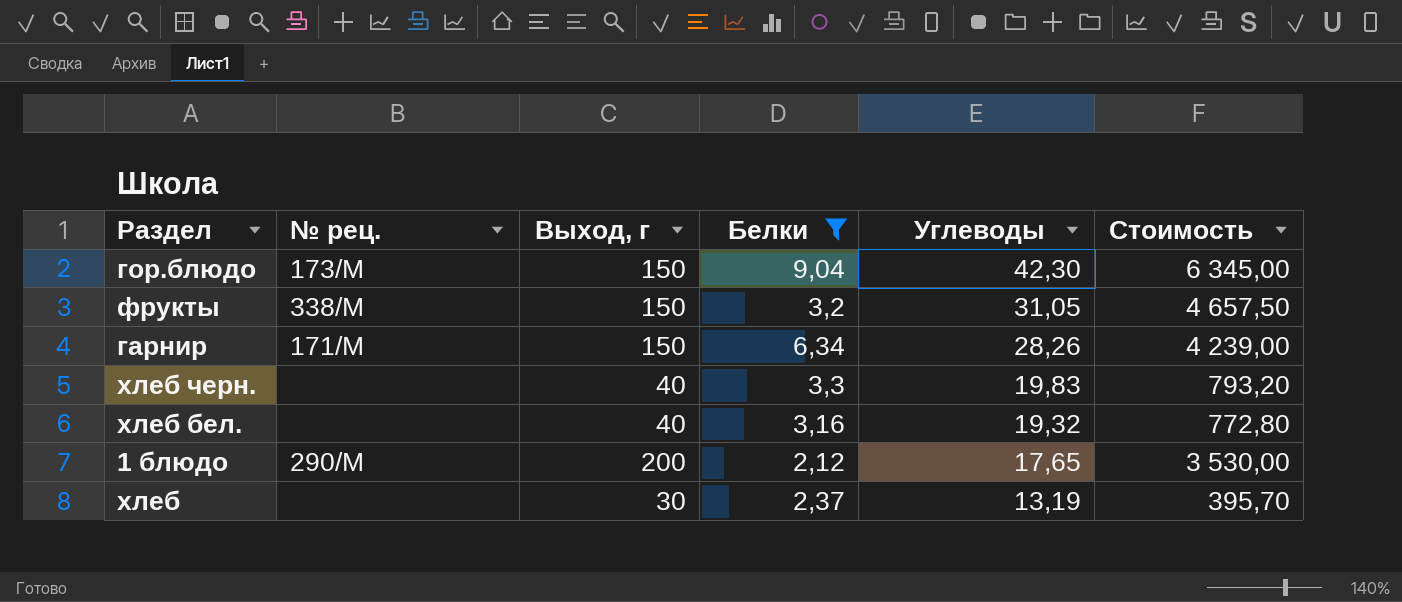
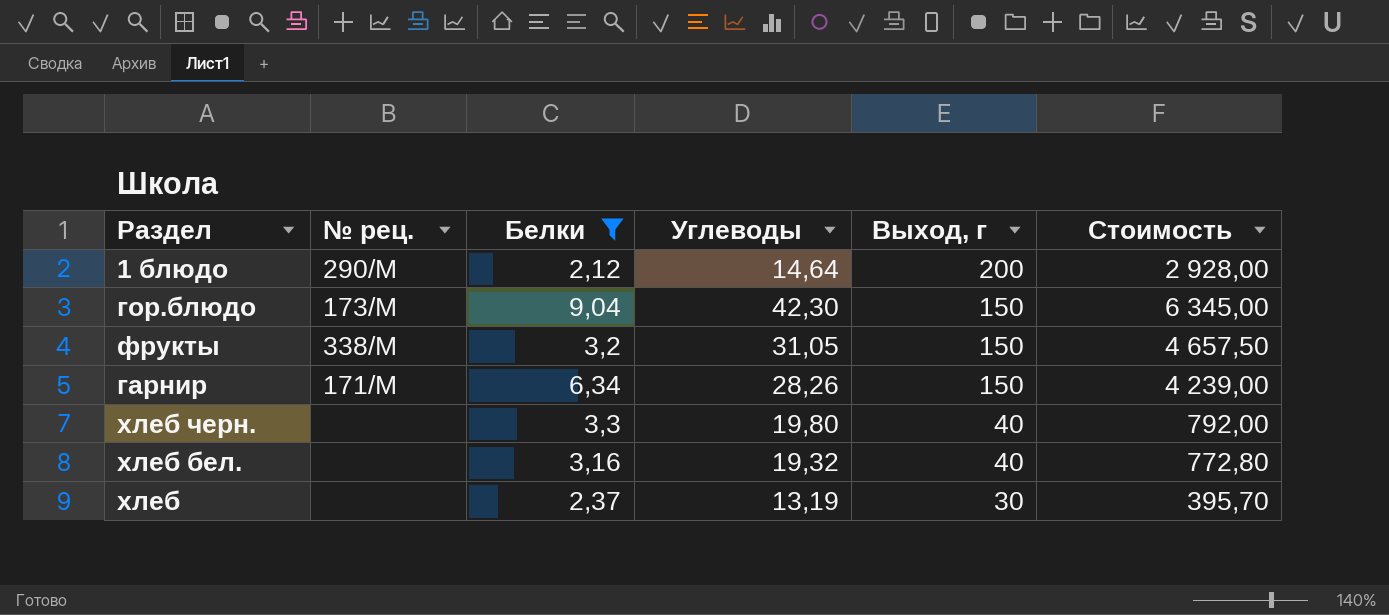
row order: Углеводы descending -> Выход, г descending
column Выход, г | position: 3 -> 5
1 блюдо | Углеводы: 17,65 -> 14,64
1 блюдо | Стоимость: 3 530,00 -> 2 928,00
хлеб черн. | Углеводы: 19,83 -> 19,80
хлеб черн. | Стоимость: 793,20 -> 792,00

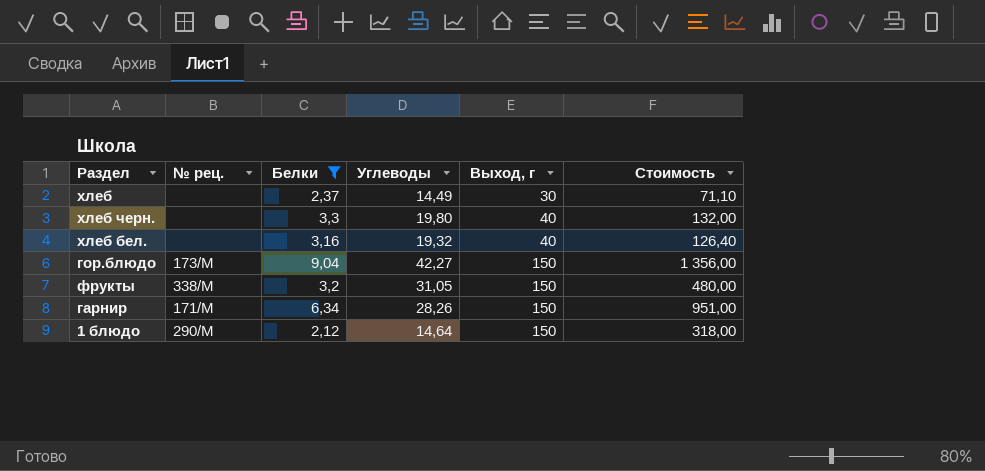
row order: Выход, г descending -> Выход, г ascending
column Стоимость | formula: [Углеводы] * [Выход, г] -> [Белки] * [Выход, г]
хлеб | Углеводы: 13,19 -> 14,49
гор.блюдо | Углеводы: 42,30 -> 42,27
1 блюдо | Выход, г: 200 -> 150

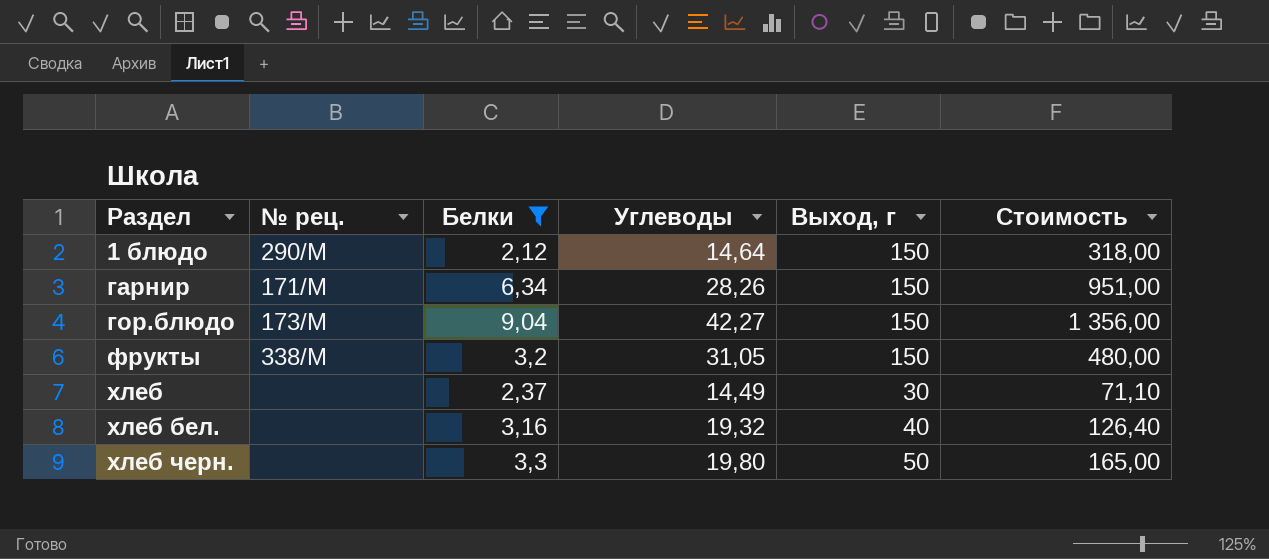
row order: Выход, г ascending -> Раздел ascending
хлеб черн. | Выход, г: 40 -> 50
хлеб черн. | Стоимость: 132,00 -> 165,00

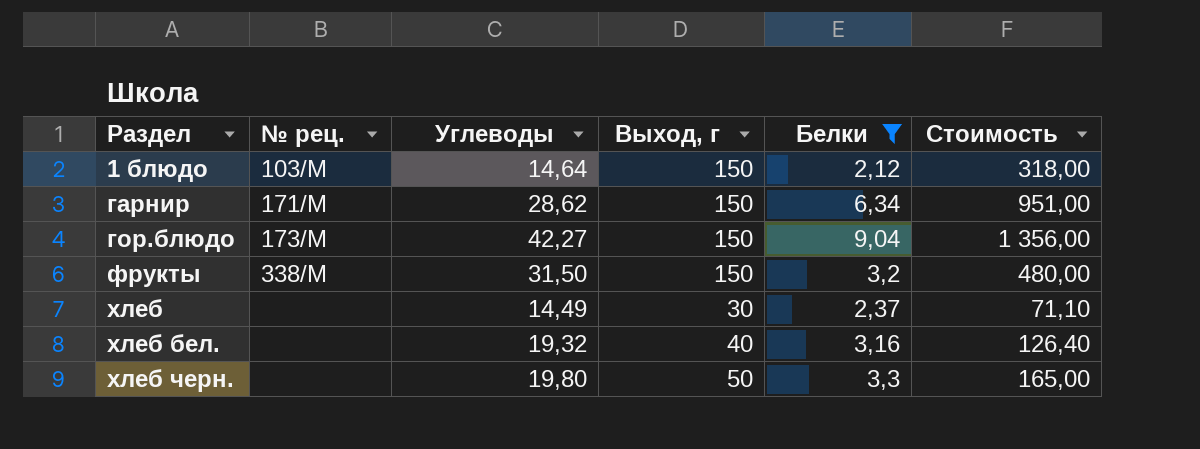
column Белки | position: 3 -> 5
1 блюдо | № рец.: 290/М -> 103/М
гарнир | Углеводы: 28,26 -> 28,62
фрукты | Углеводы: 31,05 -> 31,50

